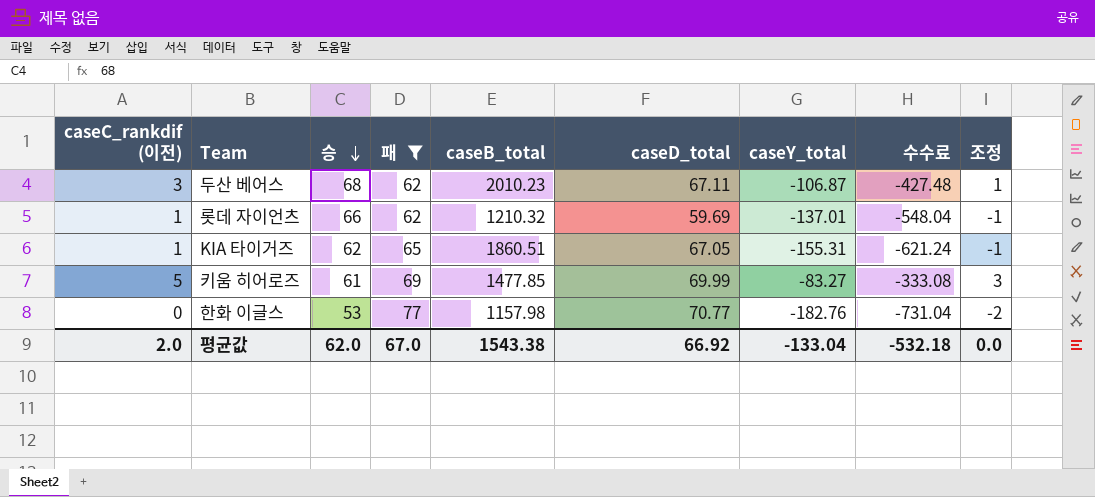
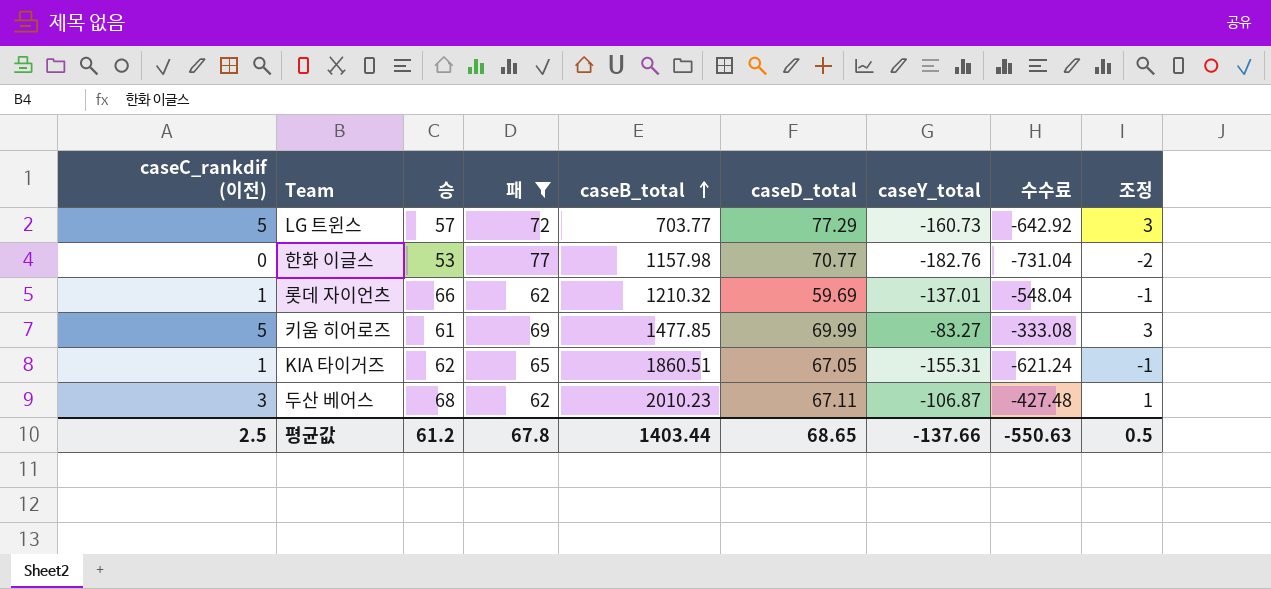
row order: 승 descending -> caseB_total ascending
row LG 트윈스: none -> 5 | 57 | 72 | 703.77 | 77.29 | -160.73 | -642.92 | 3
평균값 | caseC_rankdif (이전): 2.0 -> 2.5
평균값 | 승: 62.0 -> 61.2
평균값 | 패: 67.0 -> 67.8
평균값 | caseB_total: 1543.38 -> 1403.44
평균값 | caseD_total: 66.92 -> 68.65
평균값 | caseY_total: -133.04 -> -137.66
평균값 | 수수료: -532.18 -> -550.63
평균값 | 조정: 0.0 -> 0.5

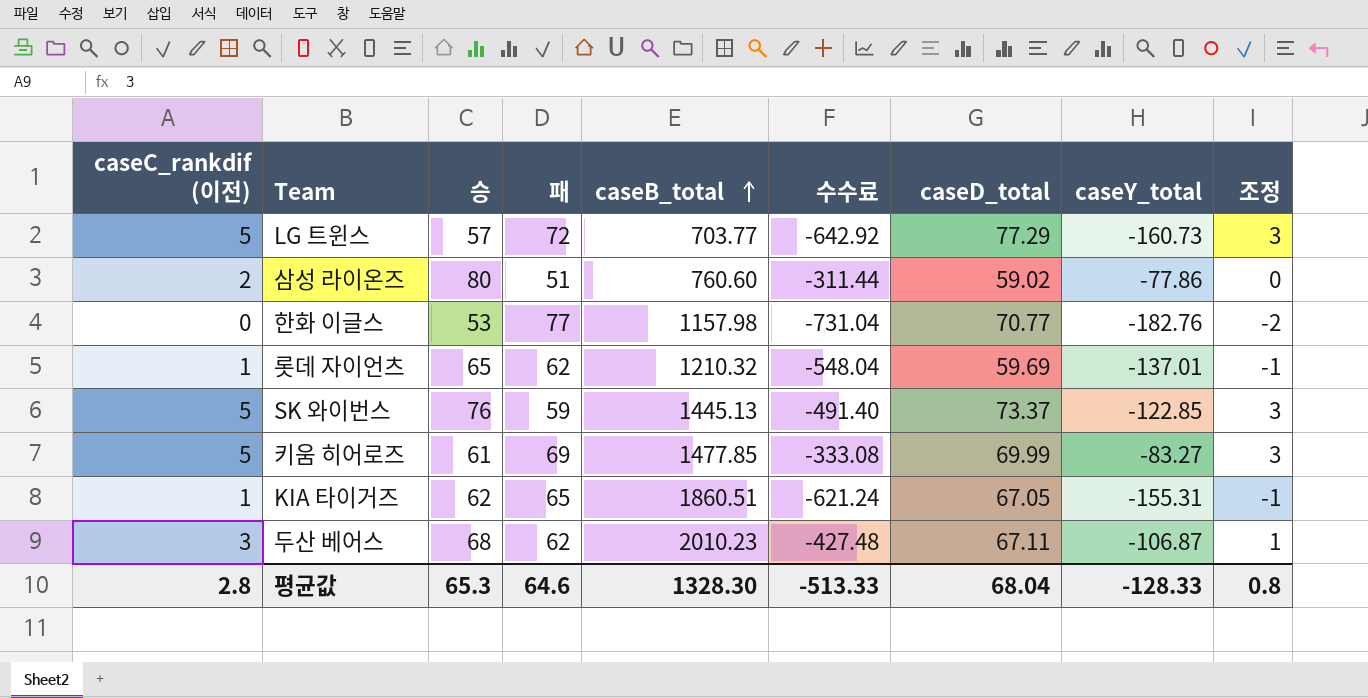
filter: 패 >= 62 -> none
column 수수료 | position: 8 -> 6
롯데 자이언츠 | 승: 66 -> 65
평균값 | caseC_rankdif (이전): 2.5 -> 2.8
평균값 | 승: 61.2 -> 65.3
평균값 | 패: 67.8 -> 64.6
평균값 | caseB_total: 1403.44 -> 1328.30
평균값 | 수수료: -550.63 -> -513.33
평균값 | caseD_total: 68.65 -> 68.04
평균값 | caseY_total: -137.66 -> -128.33
평균값 | 조정: 0.5 -> 0.8

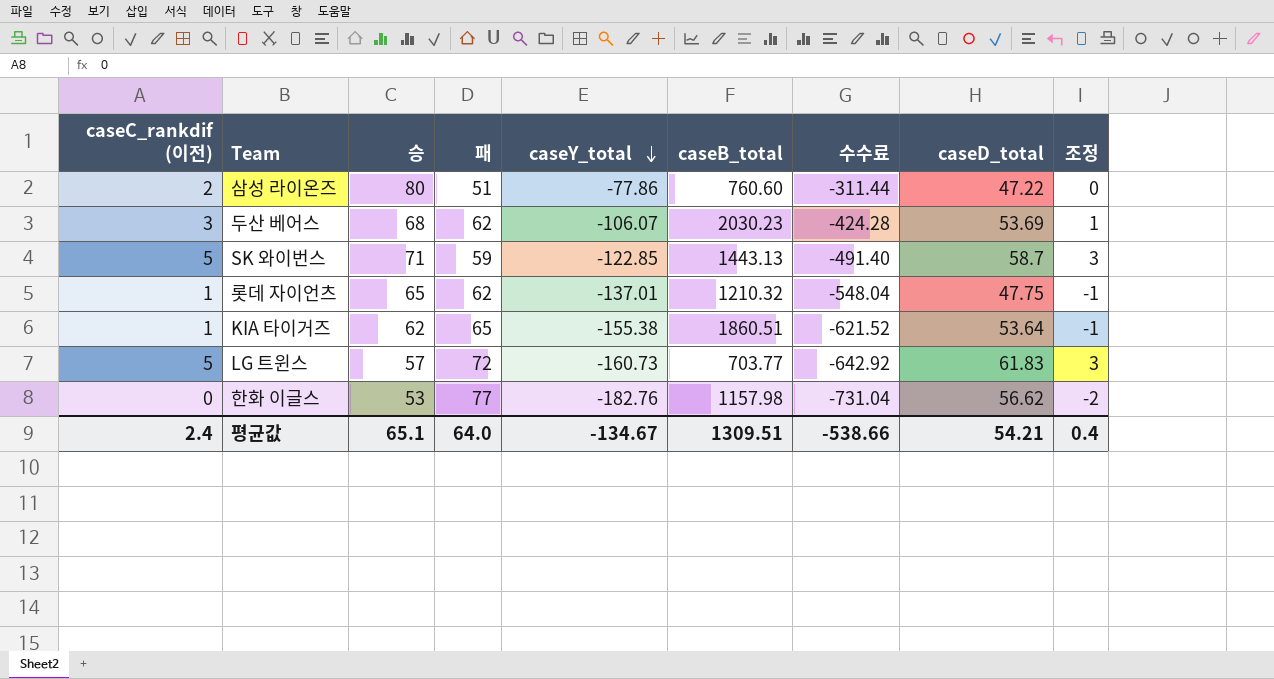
row order: caseB_total ascending -> caseY_total descending
column caseY_total | position: 8 -> 5
row 키움 히어로즈: 5 | 61 | 69 | 1477.85 | -333.08 | 69.99 | -83.27 | 3 -> none
삼성 라이온즈 | caseD_total: 59.02 -> 47.22
두산 베어스 | caseY_total: -106.87 -> -106.07
두산 베어스 | caseB_total: 2010.23 -> 2030.23
두산 베어스 | 수수료: -427.48 -> -424.28
두산 베어스 | caseD_total: 67.11 -> 53.69
SK 와이번스 | 승: 76 -> 71
SK 와이번스 | caseB_total: 1445.13 -> 1443.13
SK 와이번스 | caseD_total: 73.37 -> 58.7
롯데 자이언츠 | caseD_total: 59.69 -> 47.75
KIA 타이거즈 | caseY_total: -155.31 -> -155.38
KIA 타이거즈 | 수수료: -621.24 -> -621.52
KIA 타이거즈 | caseD_total: 67.05 -> 53.64
LG 트윈스 | caseD_total: 77.29 -> 61.83
한화 이글스 | caseD_total: 70.77 -> 56.62
평균값 | caseC_rankdif (이전): 2.8 -> 2.4
평균값 | 승: 65.3 -> 65.1
평균값 | 패: 64.6 -> 64.0
평균값 | caseY_total: -128.33 -> -134.67
평균값 | caseB_total: 1328.30 -> 1309.51
평균값 | 수수료: -513.33 -> -538.66
평균값 | caseD_total: 68.04 -> 54.21
평균값 | 조정: 0.8 -> 0.4

